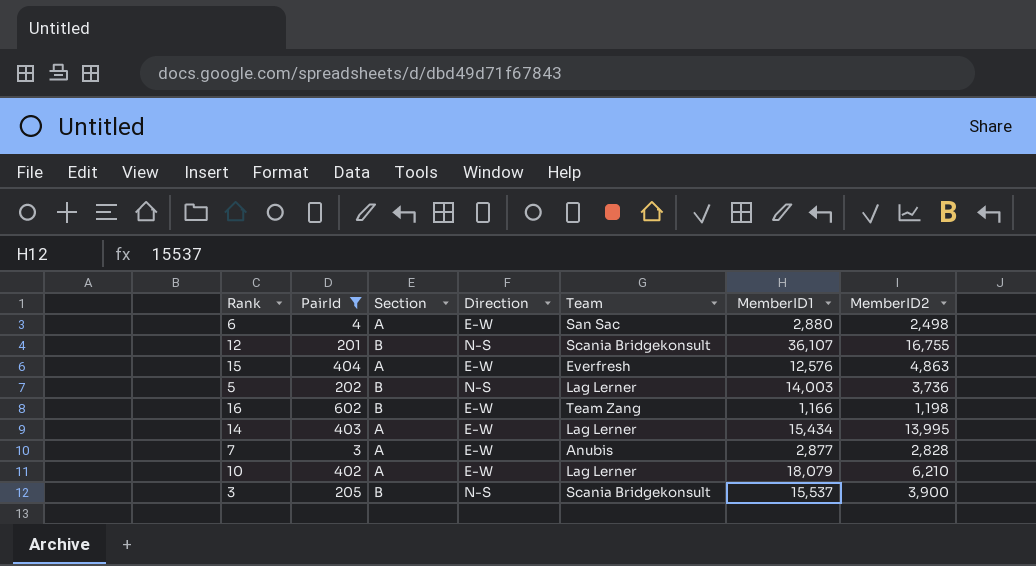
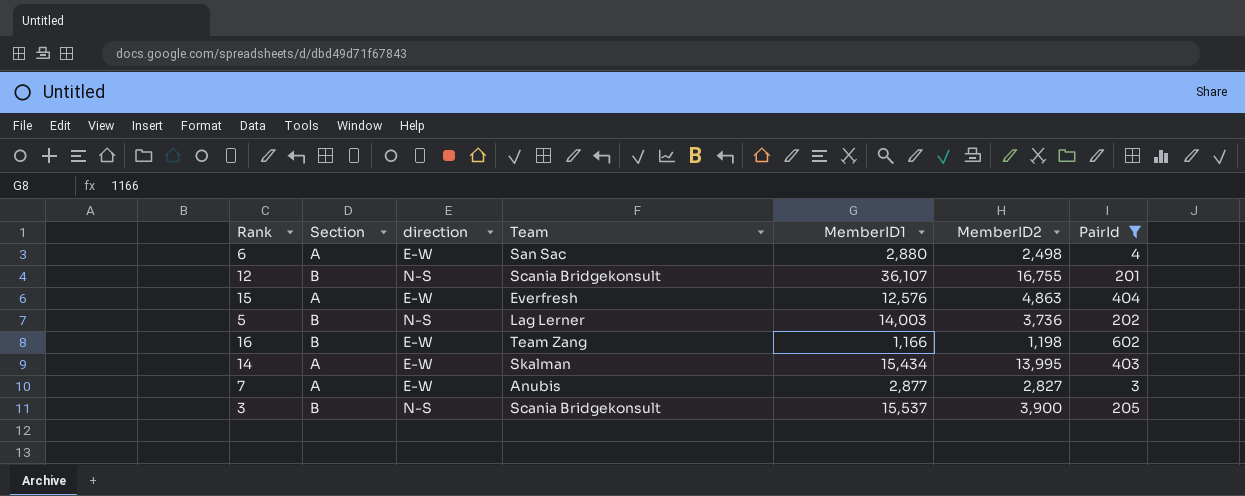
column name: Direction -> direction
column PairId | position: 2 -> 7
row 10: 402 | A | E-W | Lag Lerner | 18,079 | 6,210 -> none
14 | Team: Lag Lerner -> Skalman
7 | MemberID2: 2,828 -> 2,827

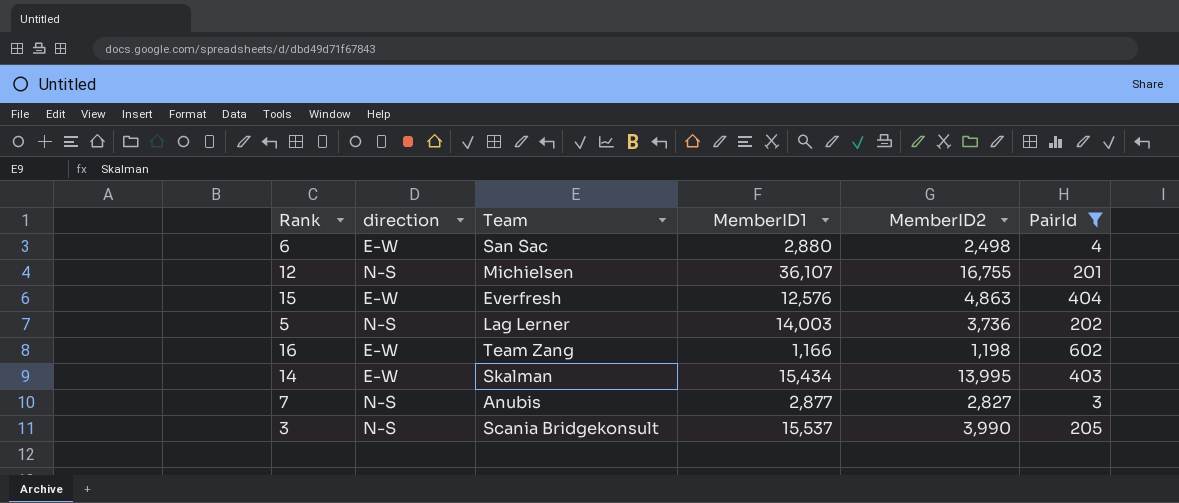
column Section | position: 2 -> none
12 | Team: Scania Bridgekonsult -> Michielsen
7 | direction: E-W -> N-S
3 | MemberID2: 3,900 -> 3,990

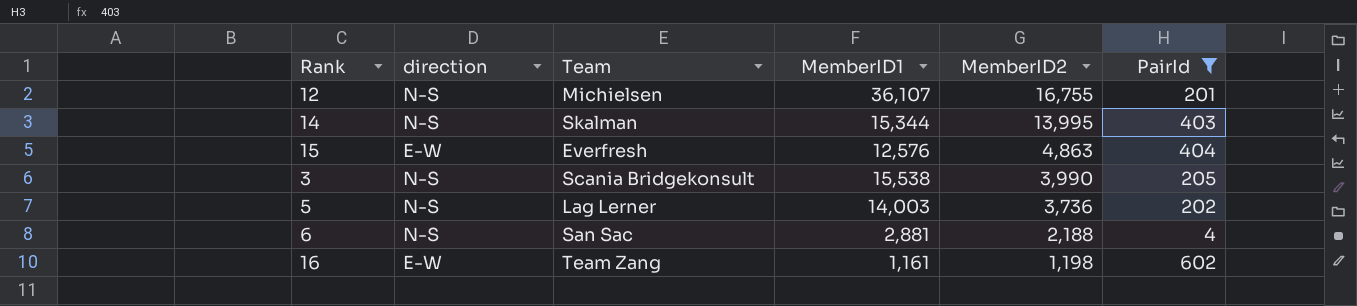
row order: none -> MemberID2 descending
row 7: N-S | Anubis | 2,877 | 2,827 | 3 -> none
14 | direction: E-W -> N-S
14 | MemberID1: 15,434 -> 15,344
3 | MemberID1: 15,537 -> 15,538
6 | direction: E-W -> N-S
6 | MemberID1: 2,880 -> 2,881
6 | MemberID2: 2,498 -> 2,188
16 | MemberID1: 1,166 -> 1,161

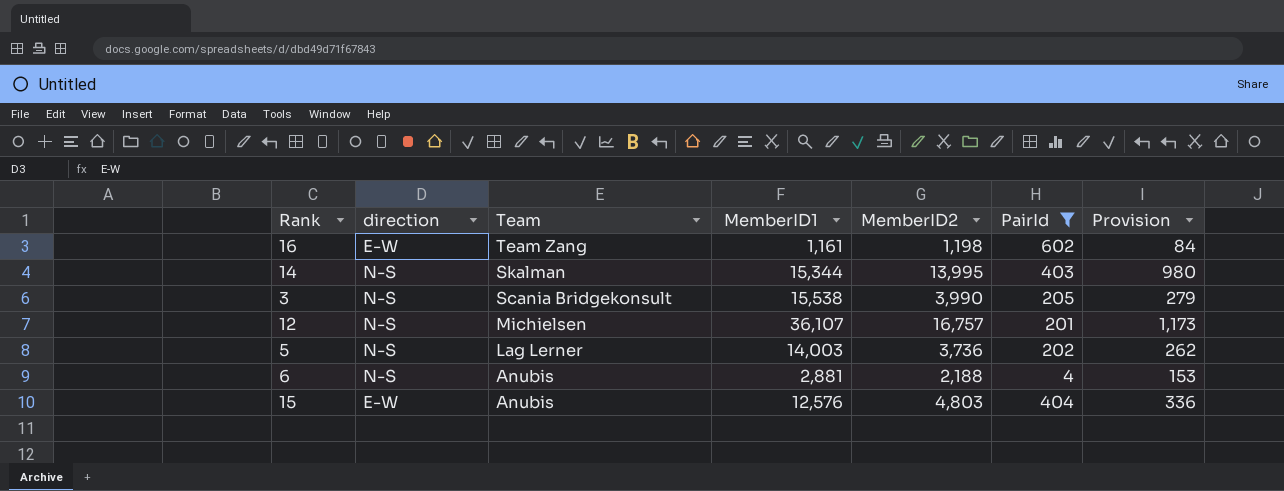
row order: MemberID2 descending -> Team descending
column Provision | formula: none -> [MemberID2] * 0.07
12 | MemberID2: 16,755 -> 16,757
6 | Team: San Sac -> Anubis
15 | Team: Everfresh -> Anubis
15 | MemberID2: 4,863 -> 4,803

